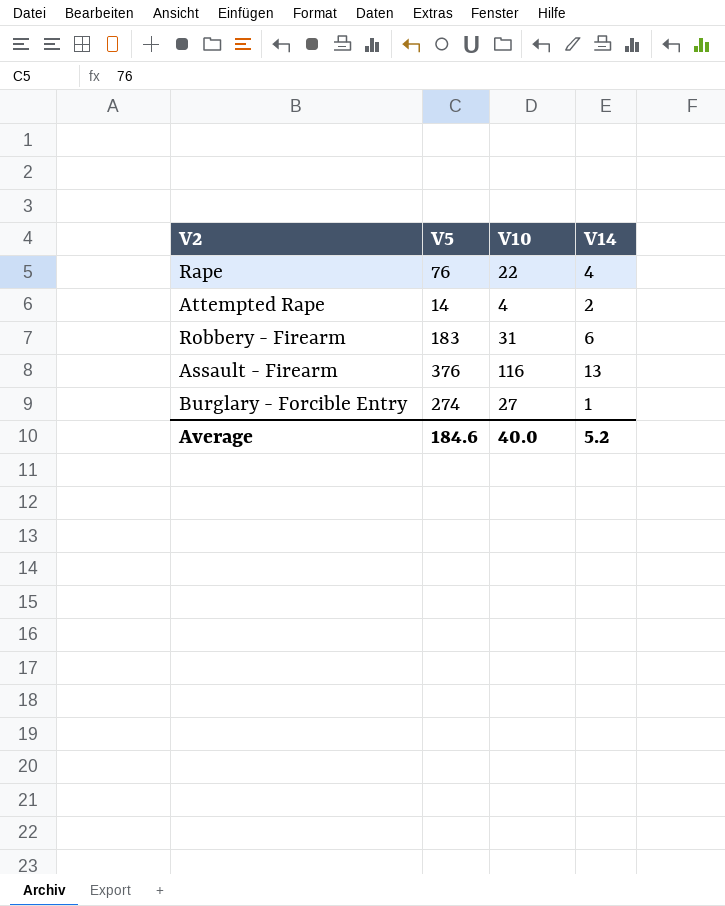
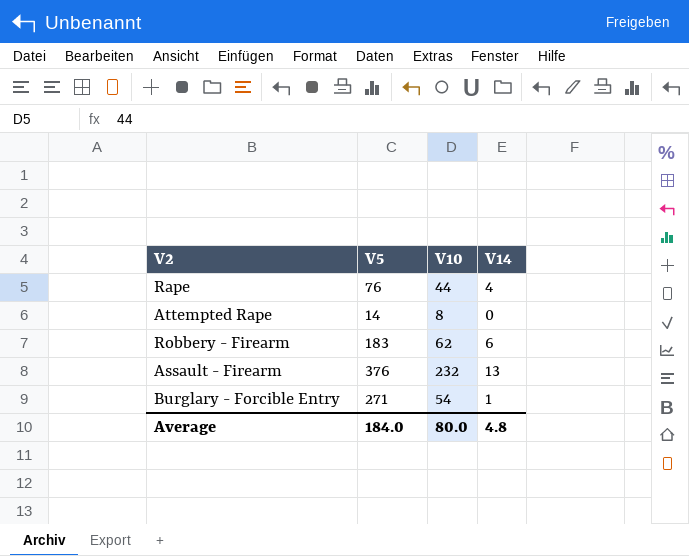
Rape | V10: 22 -> 44
Attempted Rape | V10: 4 -> 8
Attempted Rape | V14: 2 -> 0
Robbery - Firearm | V10: 31 -> 62
Assault - Firearm | V10: 116 -> 232
Burglary - Forcible Entry | V5: 274 -> 271
Burglary - Forcible Entry | V10: 27 -> 54
Average | V5: 184.6 -> 184.0
Average | V10: 40.0 -> 80.0
Average | V14: 5.2 -> 4.8

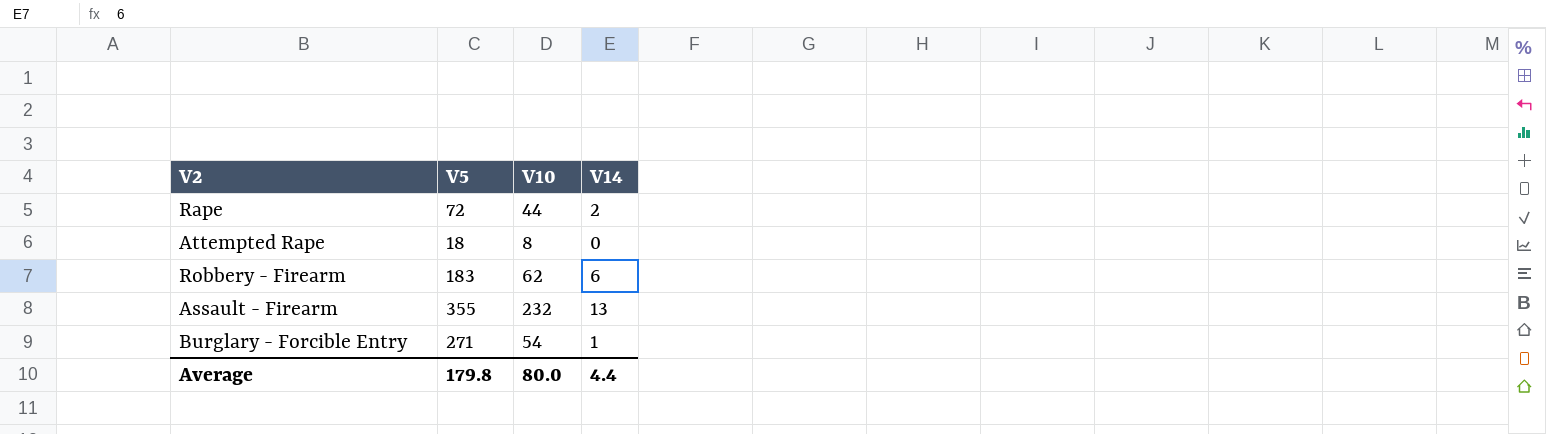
Rape | V5: 76 -> 72
Rape | V14: 4 -> 2
Attempted Rape | V5: 14 -> 18
Assault - Firearm | V5: 376 -> 355
Average | V5: 184.0 -> 179.8
Average | V14: 4.8 -> 4.4

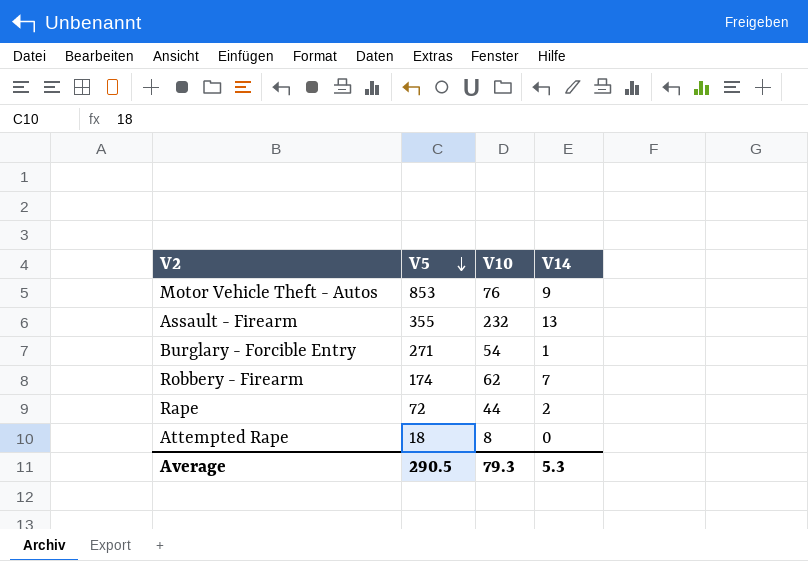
row order: none -> V5 descending
row Motor Vehicle Theft - Autos: none -> 853 | 76 | 9
Robbery - Firearm | V5: 183 -> 174
Robbery - Firearm | V14: 6 -> 7
Average | V5: 179.8 -> 290.5
Average | V10: 80.0 -> 79.3
Average | V14: 4.4 -> 5.3

